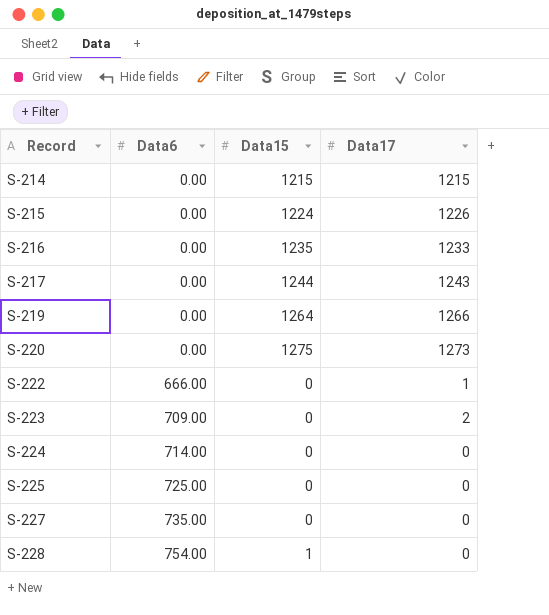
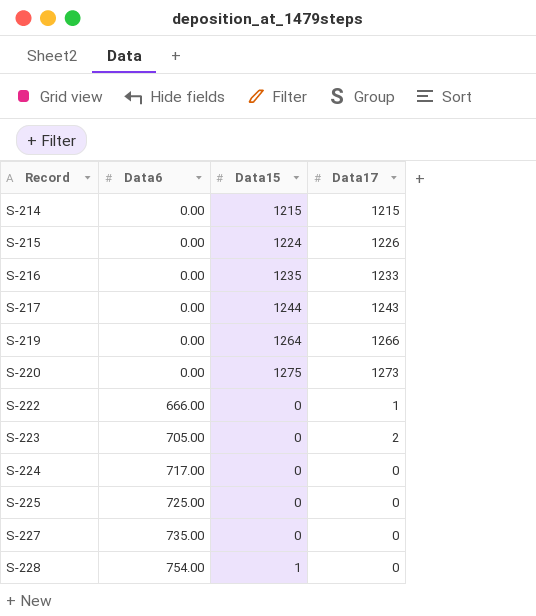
S-223 | Data6: 709.00 -> 705.00
S-224 | Data6: 714.00 -> 717.00

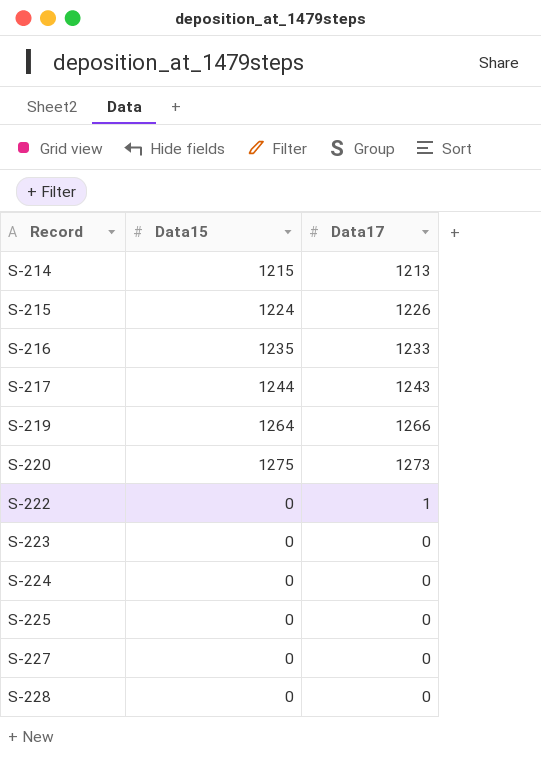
column Data6 | position: 2 -> none
S-214 | Data17: 1215 -> 1213
S-223 | Data17: 2 -> 0
S-228 | Data15: 1 -> 0

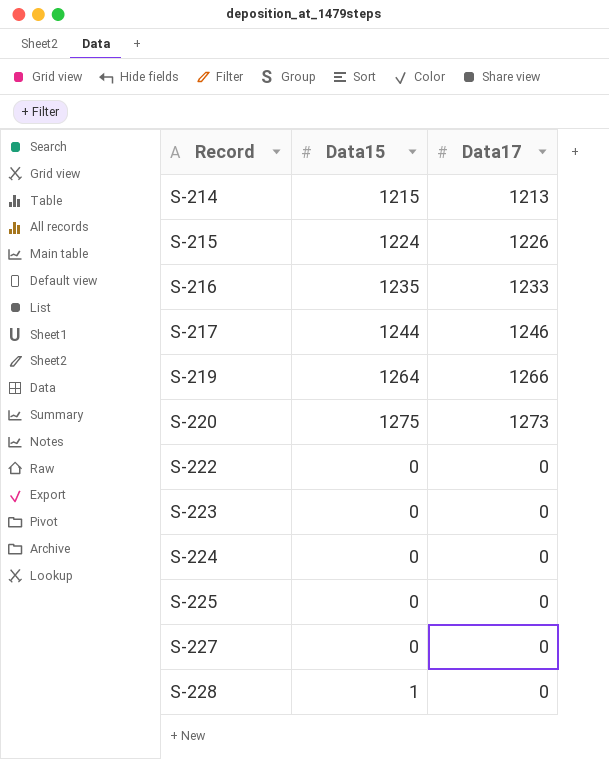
S-217 | Data17: 1243 -> 1246
S-222 | Data17: 1 -> 0
S-228 | Data15: 0 -> 1

